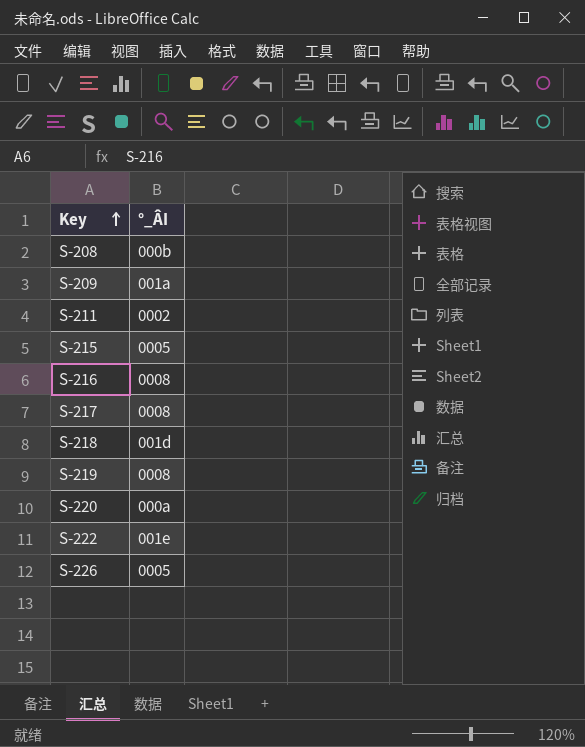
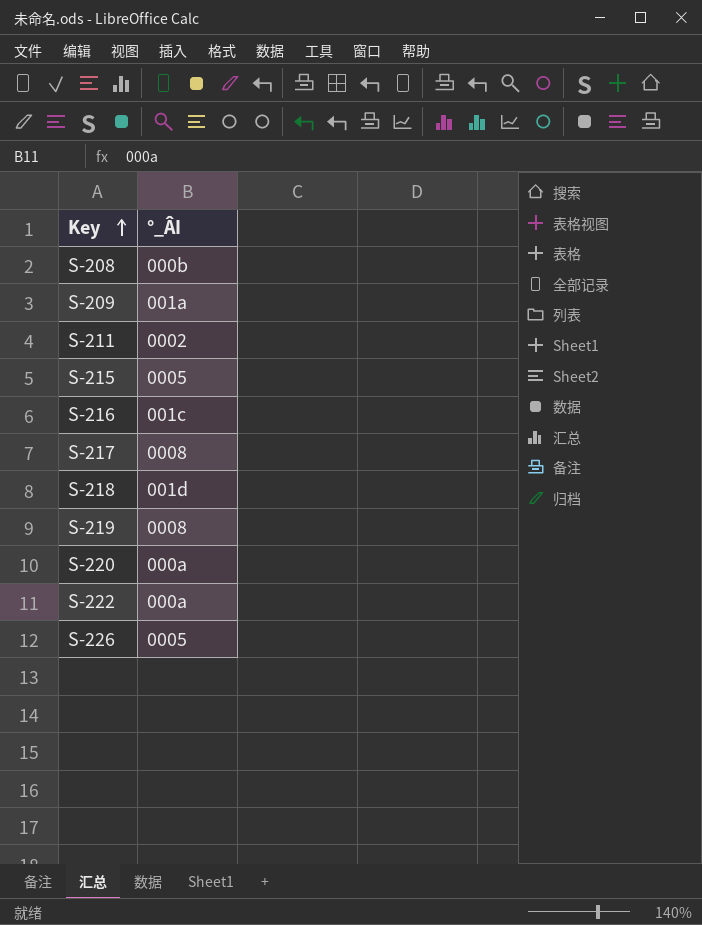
S-216 | °_ÂI: 0008 -> 001c
S-222 | °_ÂI: 001e -> 000a

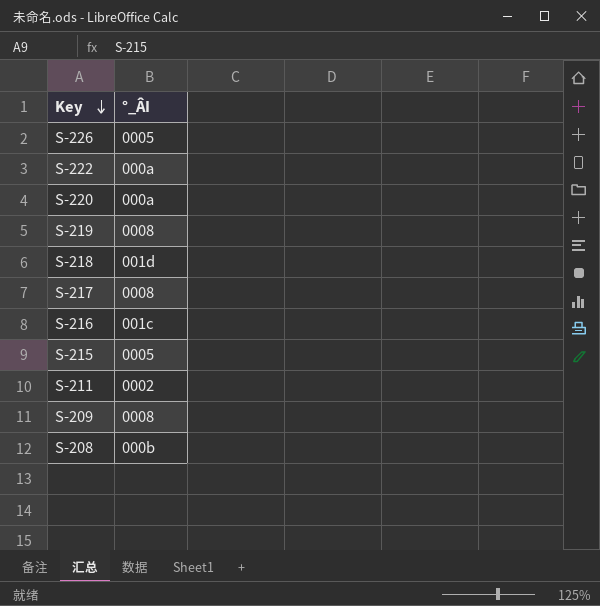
row order: Key ascending -> Key descending
S-209 | °_ÂI: 001a -> 0008

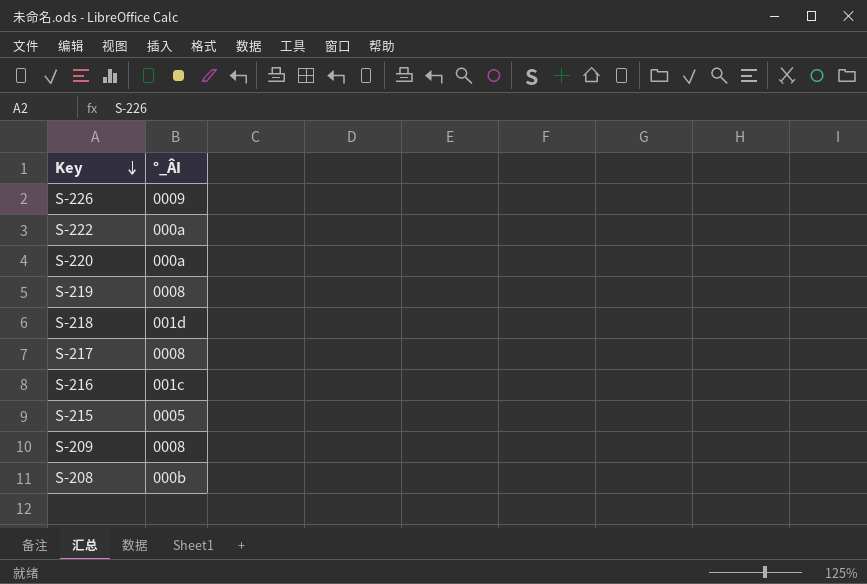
row S-211: 0002 -> none
S-226 | °_ÂI: 0005 -> 0009

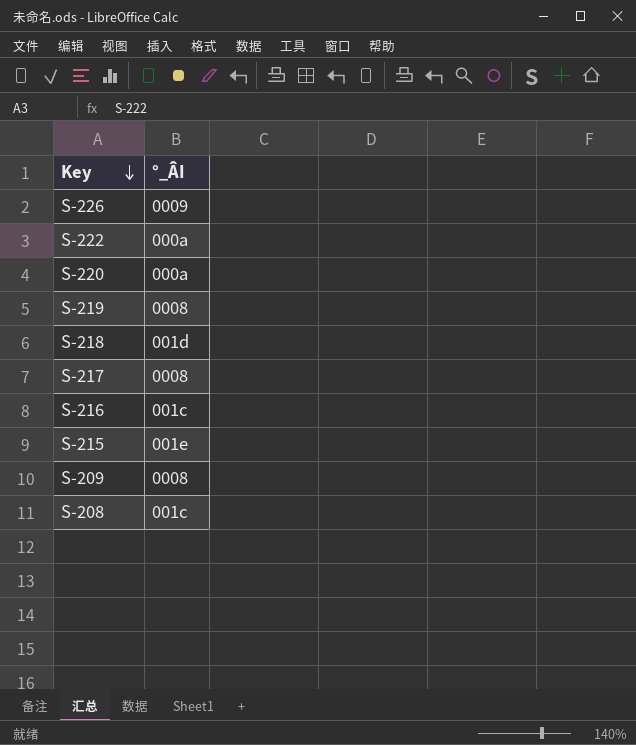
S-215 | °_ÂI: 0005 -> 001e
S-208 | °_ÂI: 000b -> 001c

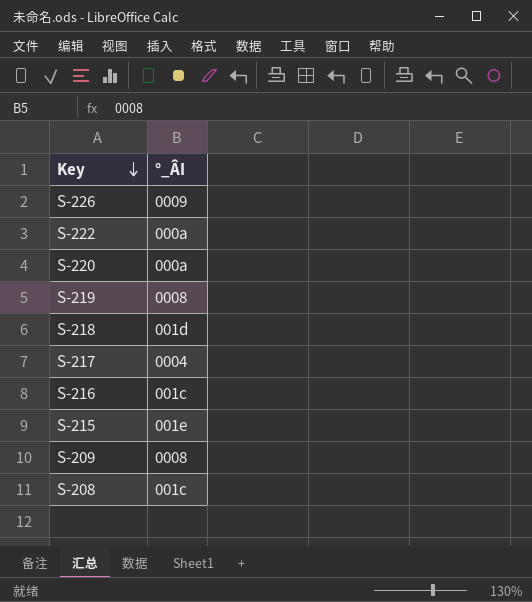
S-217 | °_ÂI: 0008 -> 0004

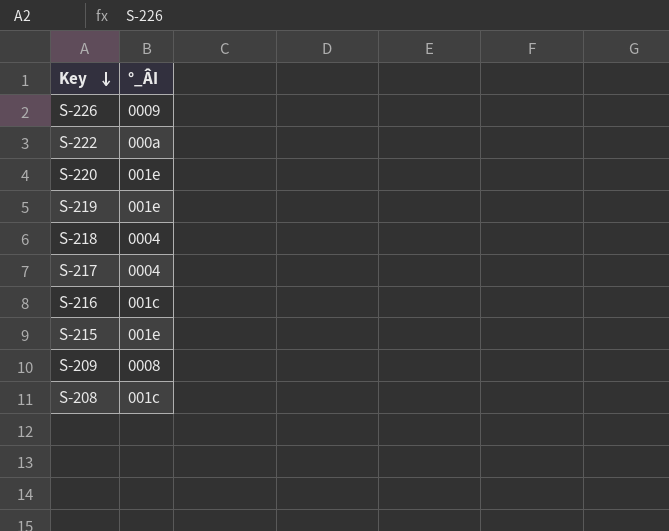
S-220 | °_ÂI: 000a -> 001e
S-219 | °_ÂI: 0008 -> 001e
S-218 | °_ÂI: 001d -> 0004

